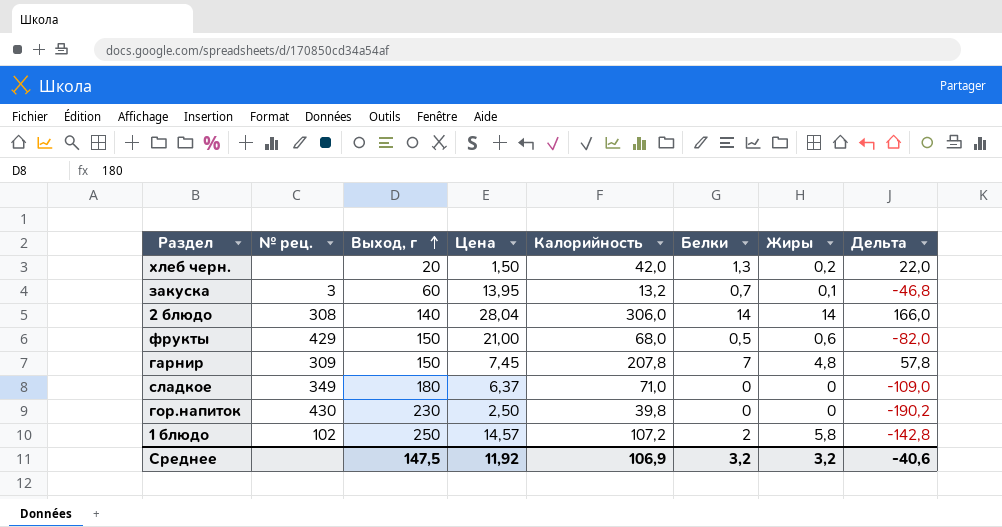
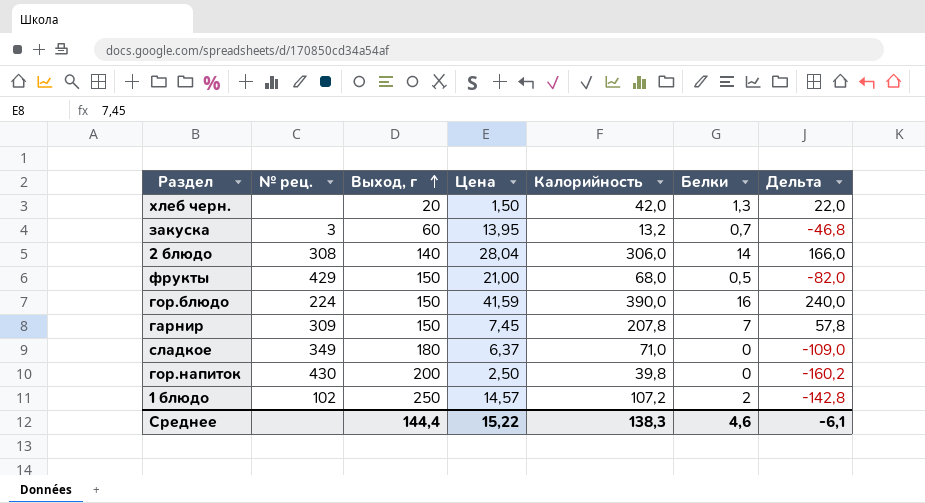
column Жиры | position: 7 -> none
row гор.блюдо: none -> 224 | 150 | 41,59 | 390,0 | 16 | 240,0
гор.напиток | Выход, г: 230 -> 200
гор.напиток | Дельта: -190,2 -> -160,2
Среднее | Выход, г: 147,5 -> 144,4
Среднее | Цена: 11,92 -> 15,22
Среднее | Калорийность: 106,9 -> 138,3
Среднее | Белки: 3,2 -> 4,6
Среднее | Дельта: -40,6 -> -6,1

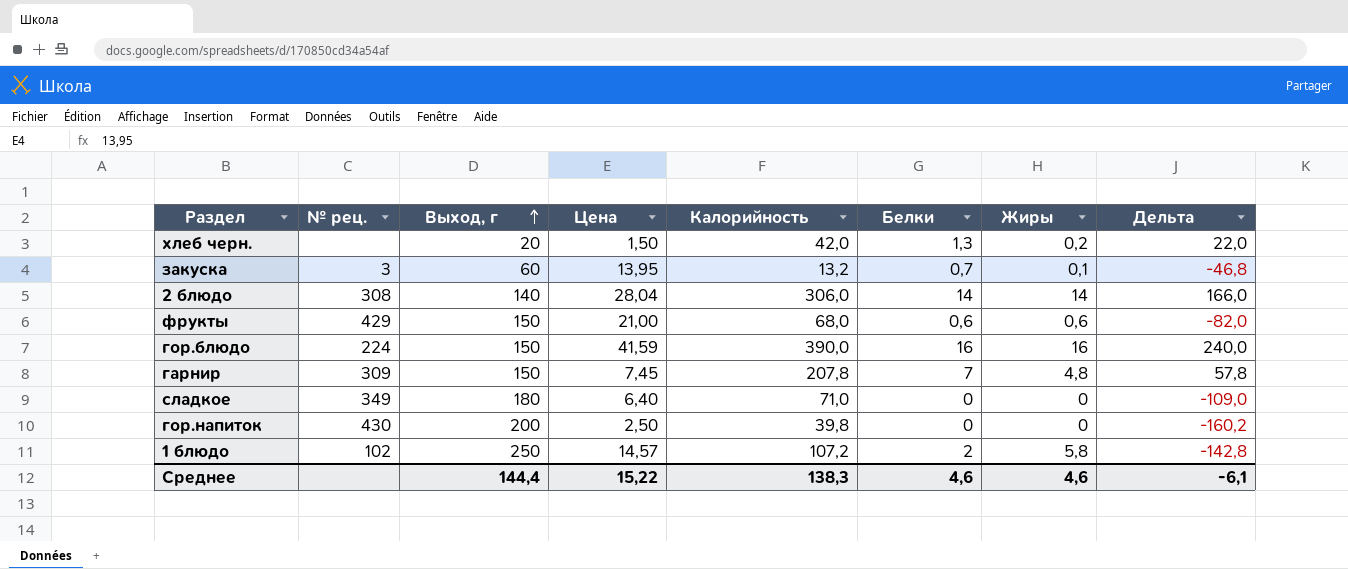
column Жиры | position: none -> 7
фрукты | Белки: 0,5 -> 0,6
сладкое | Цена: 6,37 -> 6,40

